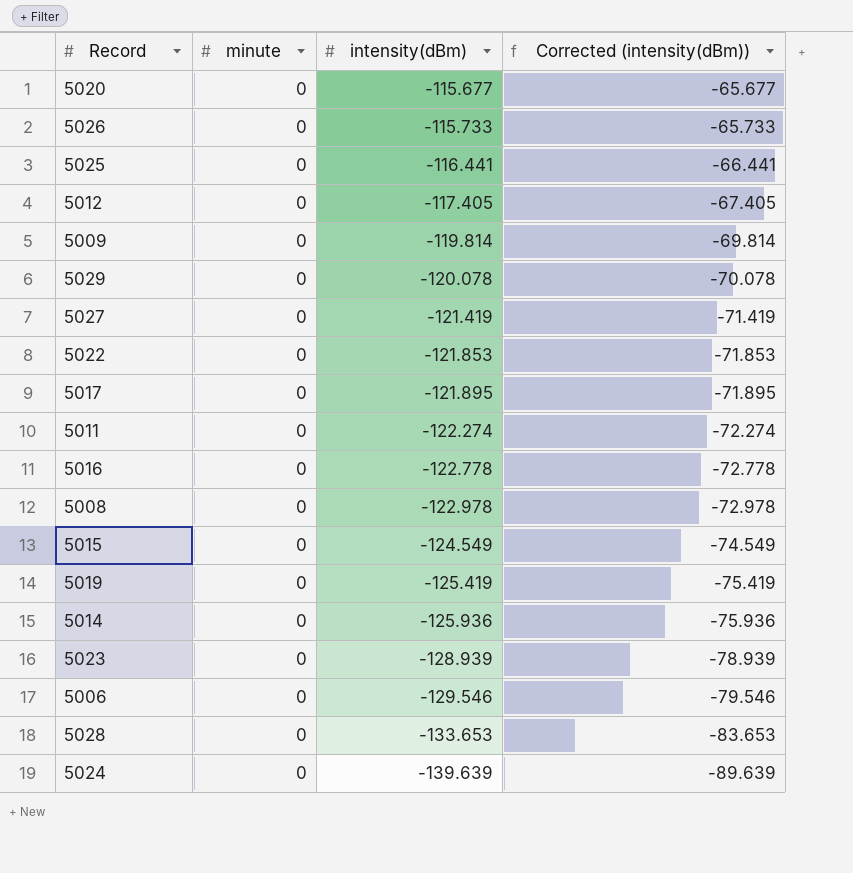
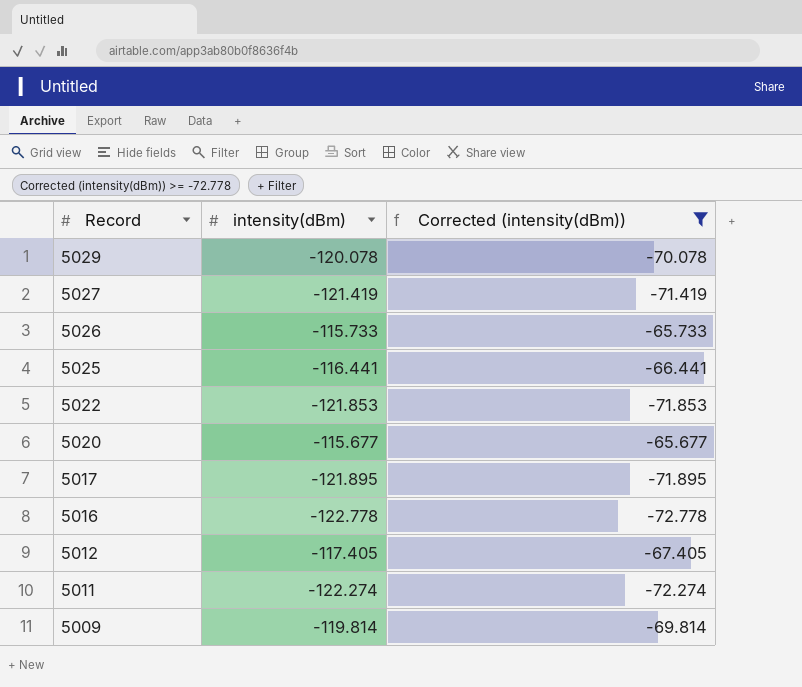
filter: none -> Corrected (intensity(dBm)) >= -72.778
row order: intensity(dBm) descending -> Record descending
column minute | position: 2 -> none

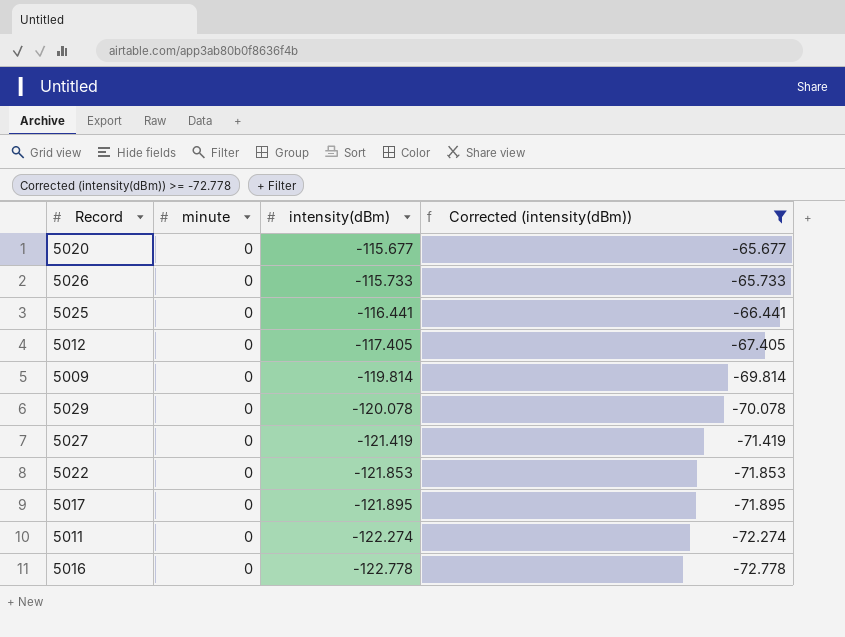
row order: Record descending -> intensity(dBm) descending
column minute | position: none -> 2

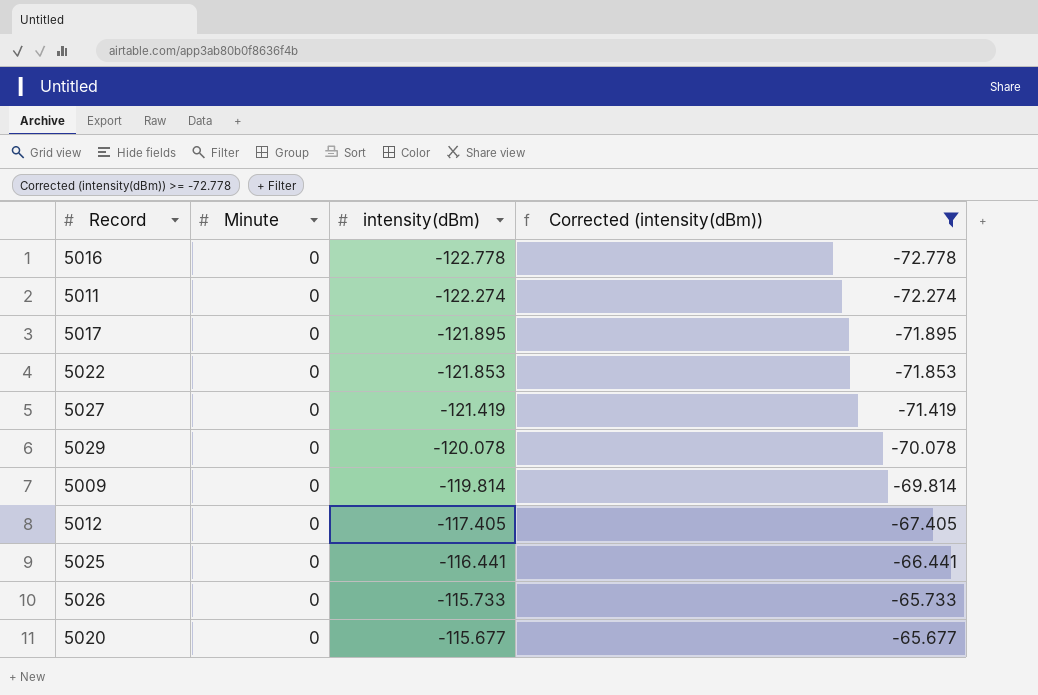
row order: intensity(dBm) descending -> intensity(dBm) ascending
column name: minute -> Minute

